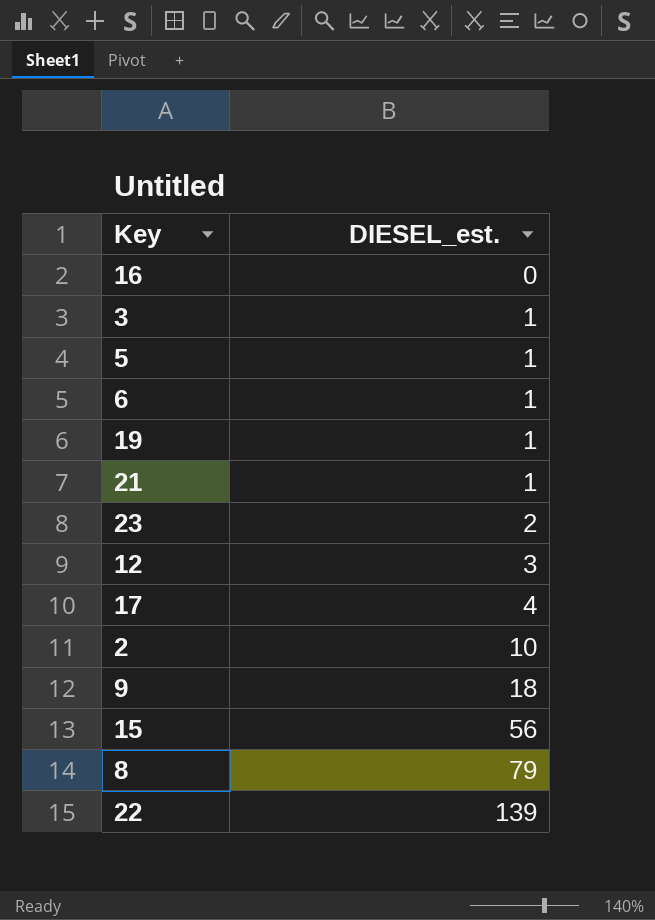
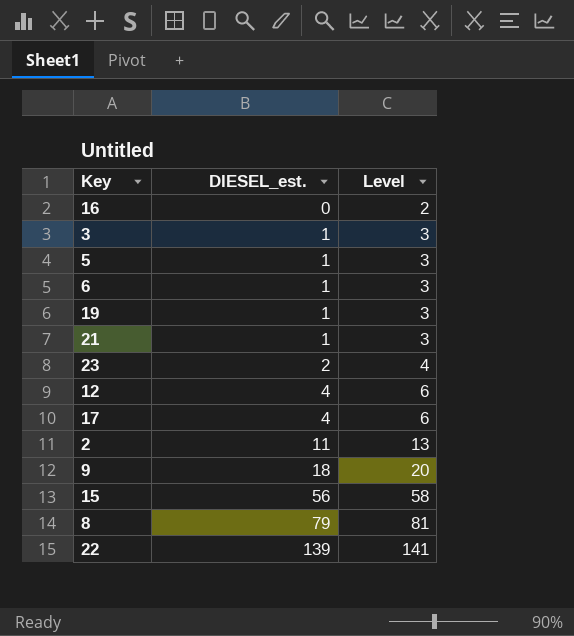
column Level | formula: none -> [DIESEL_est.] + 2
12 | DIESEL_est.: 3 -> 4
2 | DIESEL_est.: 10 -> 11

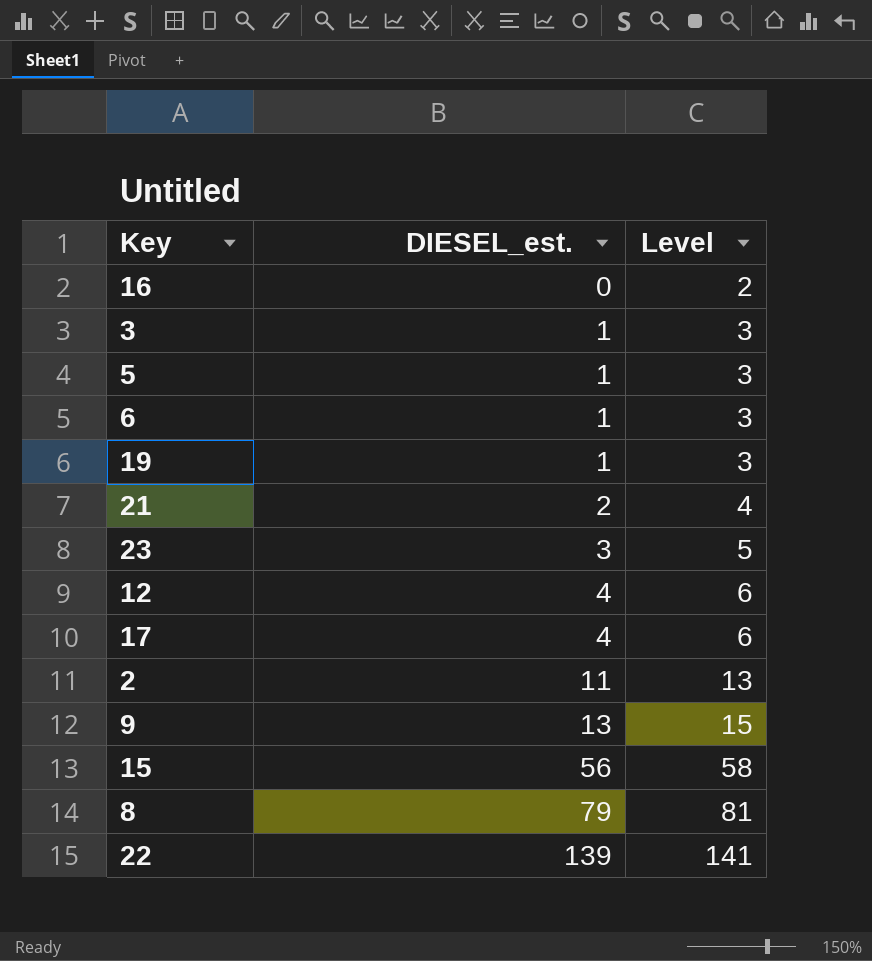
21 | DIESEL_est.: 1 -> 2
21 | Level: 3 -> 4
23 | DIESEL_est.: 2 -> 3
23 | Level: 4 -> 5
9 | DIESEL_est.: 18 -> 13
9 | Level: 20 -> 15

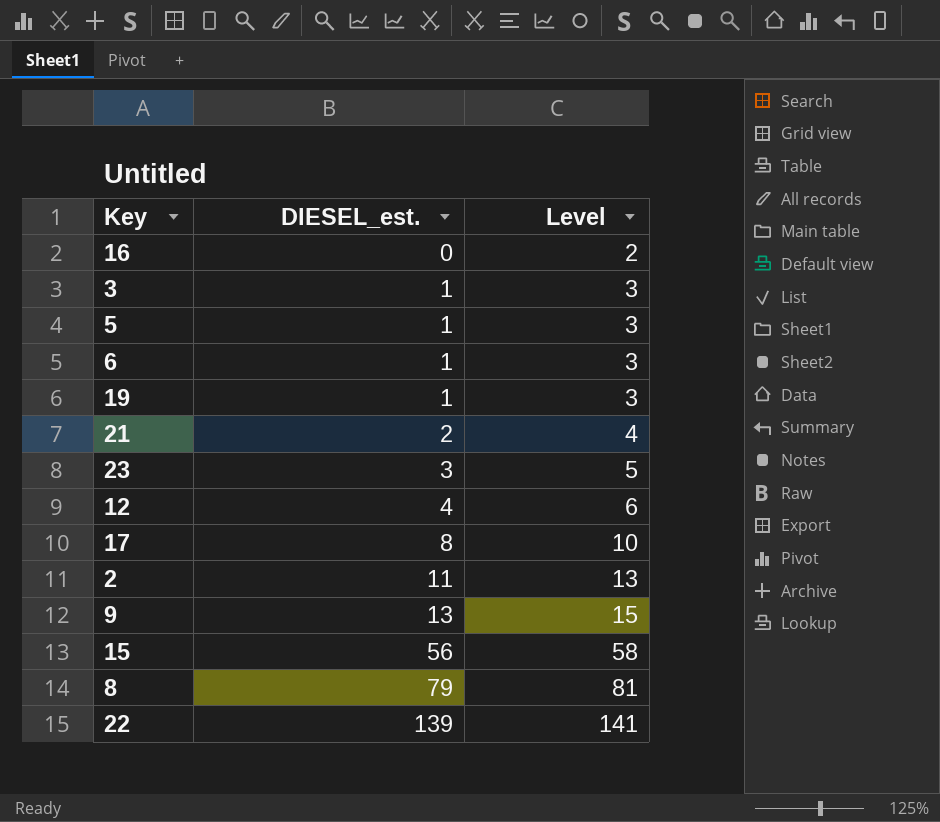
17 | DIESEL_est.: 4 -> 8
17 | Level: 6 -> 10

